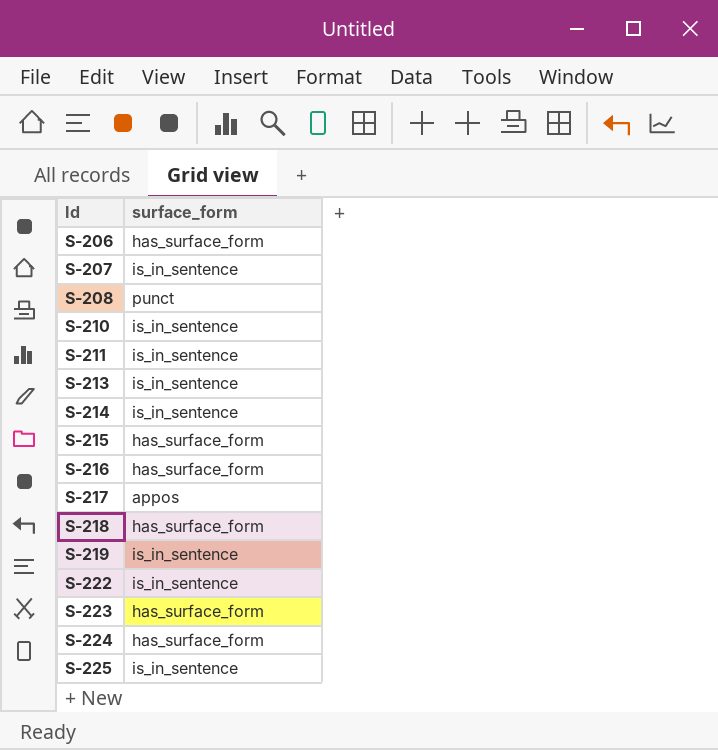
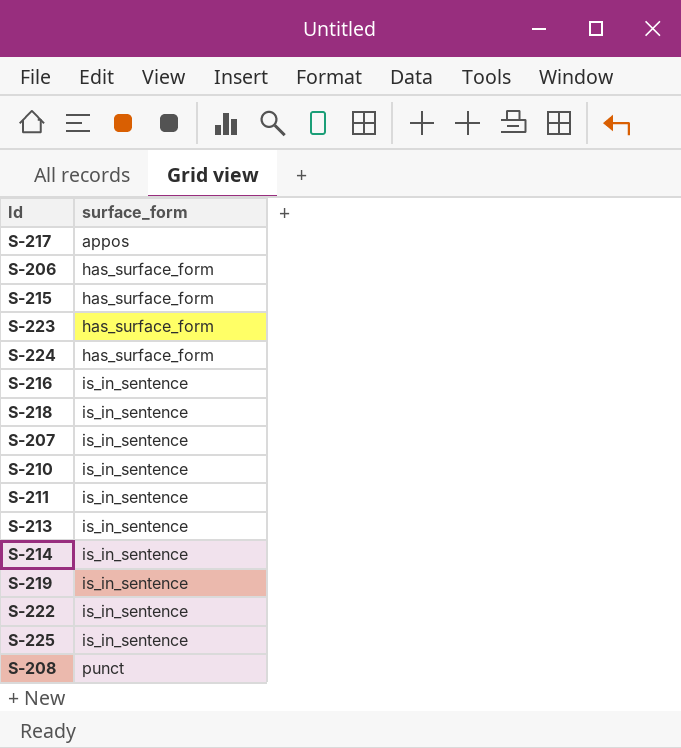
row order: Id ascending -> surface_form ascending
S-216 | surface_form: has_surface_form -> is_in_sentence
S-218 | surface_form: has_surface_form -> is_in_sentence

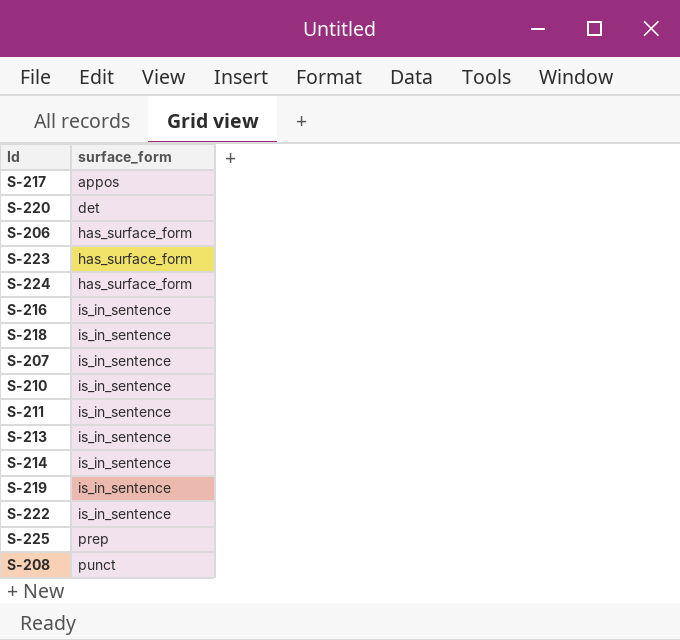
row S-215: has_surface_form -> none
row S-220: none -> det
S-225 | surface_form: is_in_sentence -> prep

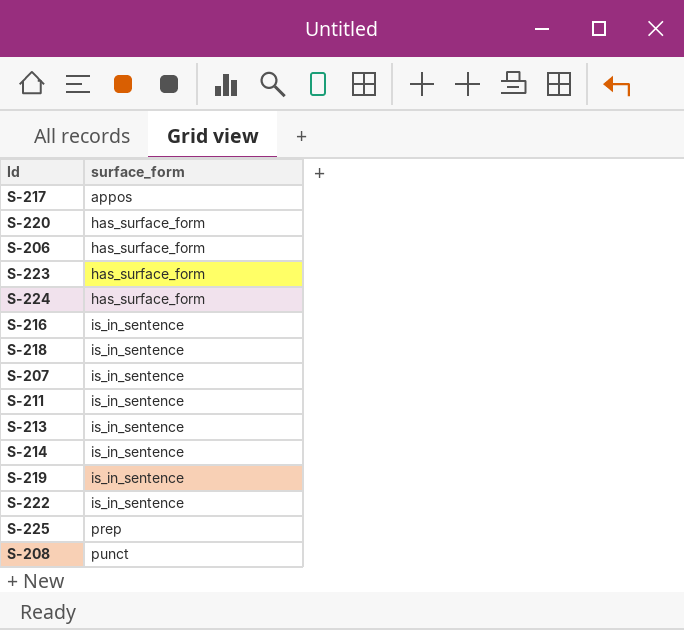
row S-210: is_in_sentence -> none
S-220 | surface_form: det -> has_surface_form

